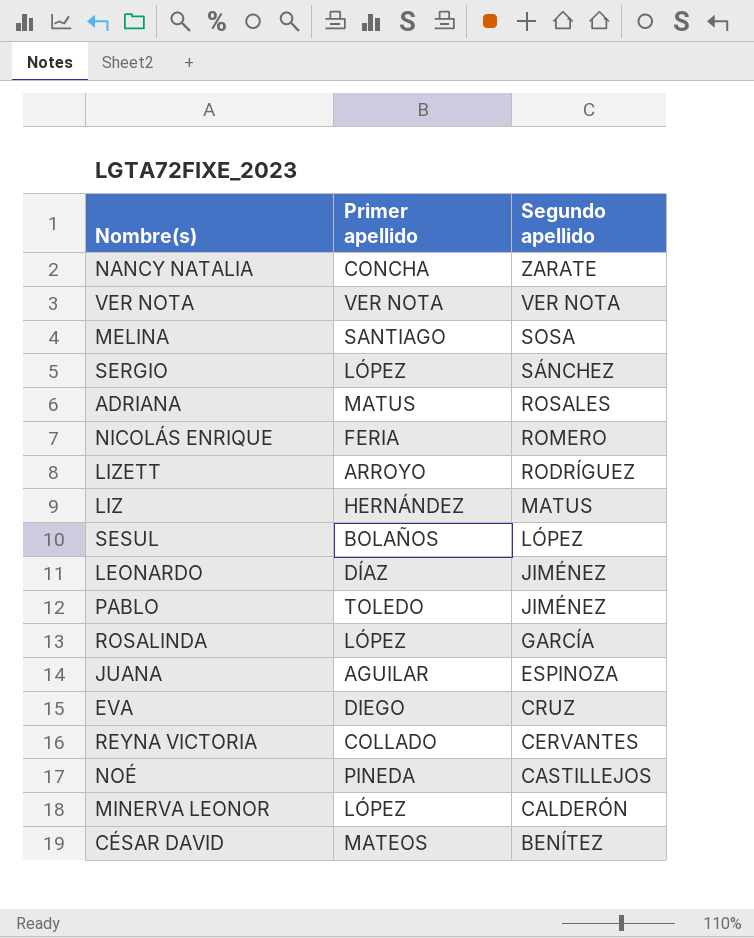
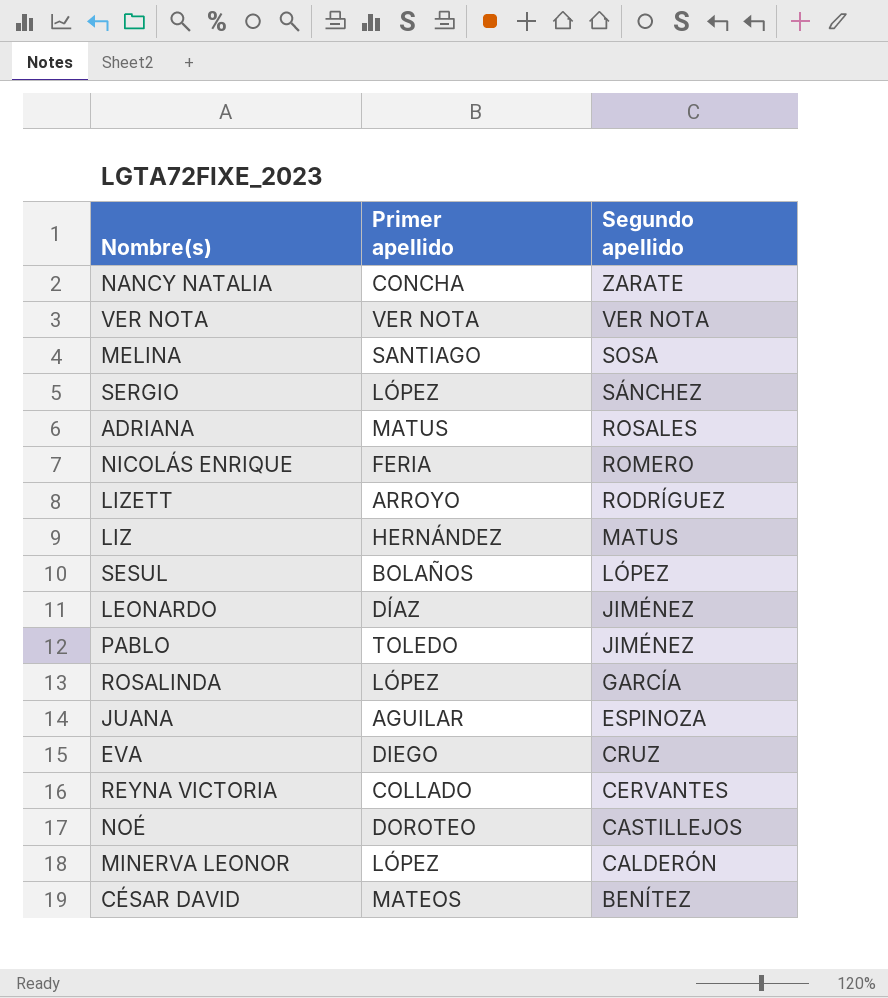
NOÉ | Primer apellido: PINEDA -> DOROTEO

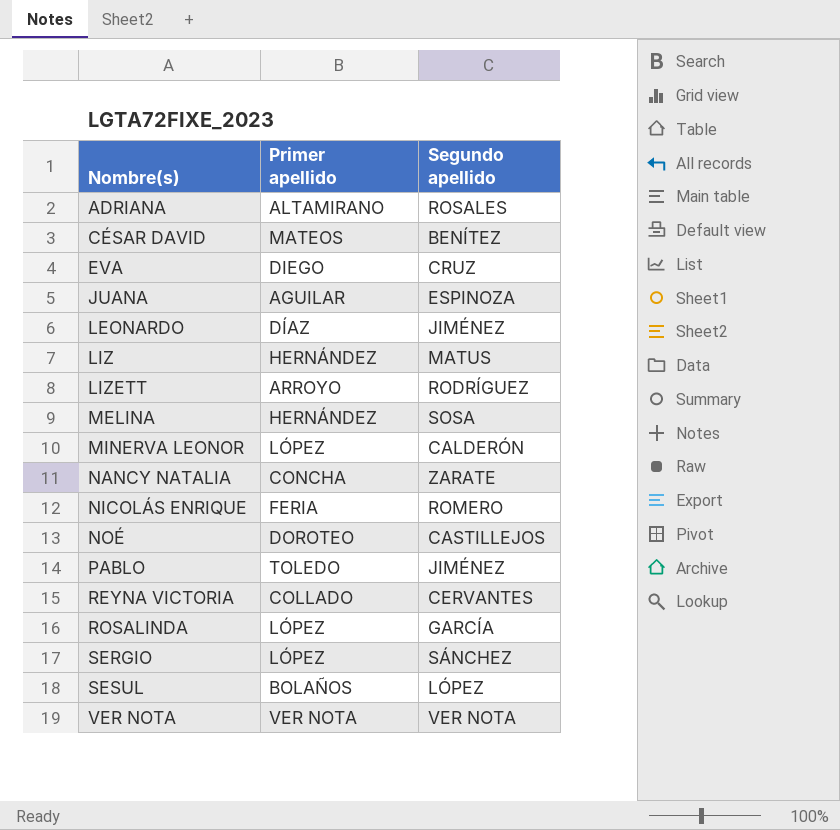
row order: Segundo apellido descending -> Nombre(s) ascending
ADRIANA | Primer apellido: MATUS -> ALTAMIRANO
MELINA | Primer apellido: SANTIAGO -> HERNÁNDEZ

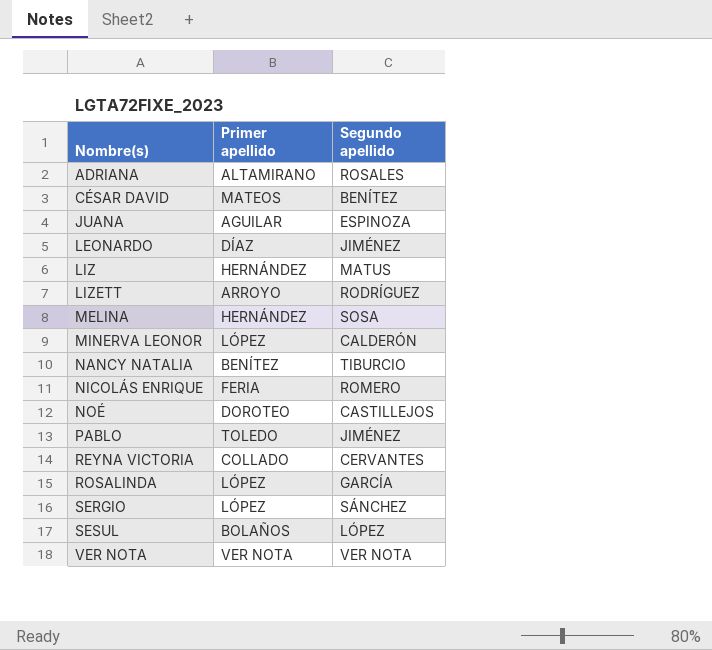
row EVA: DIEGO | CRUZ -> none
NANCY NATALIA | Primer apellido: CONCHA -> BENÍTEZ
NANCY NATALIA | Segundo apellido: ZARATE -> TIBURCIO

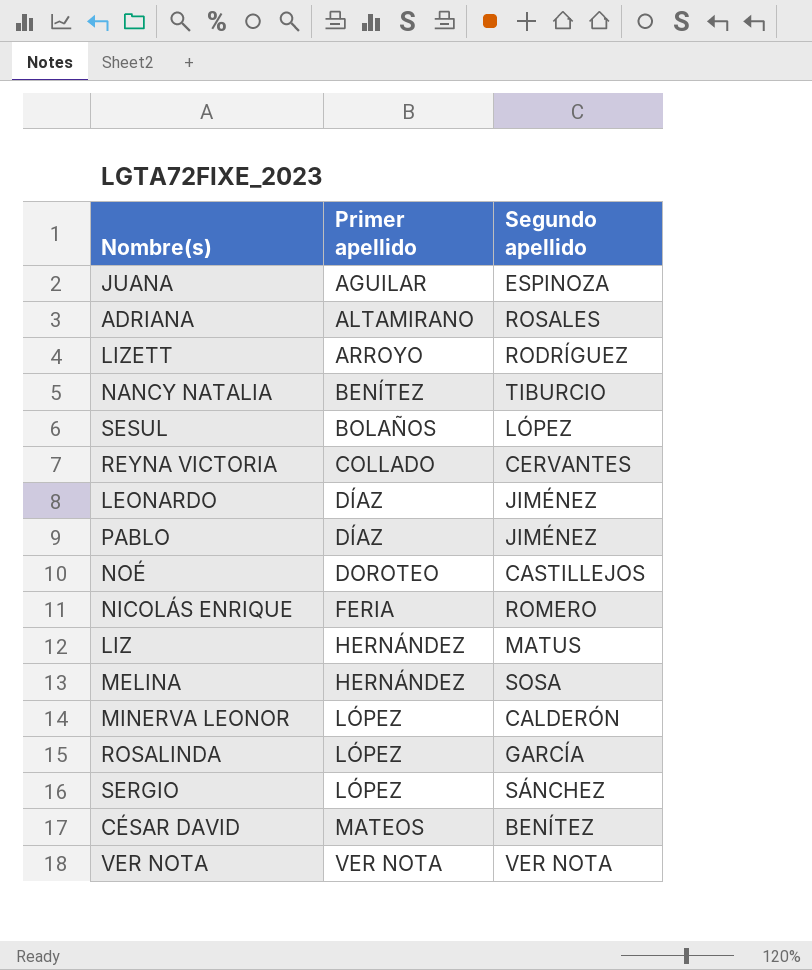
row order: Nombre(s) ascending -> Primer apellido ascending
PABLO | Primer apellido: TOLEDO -> DÍAZ

